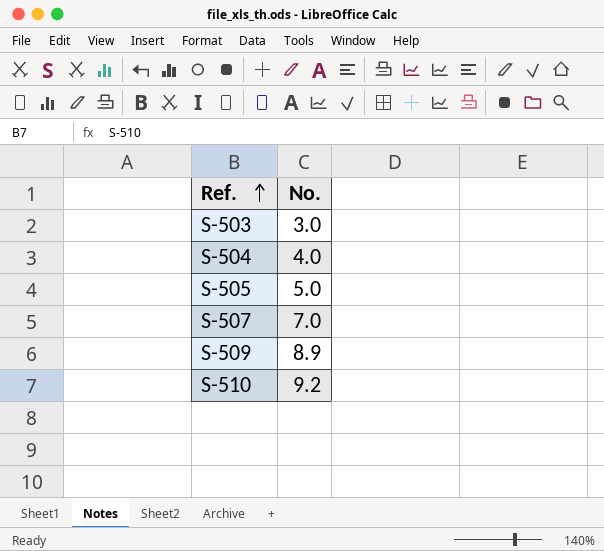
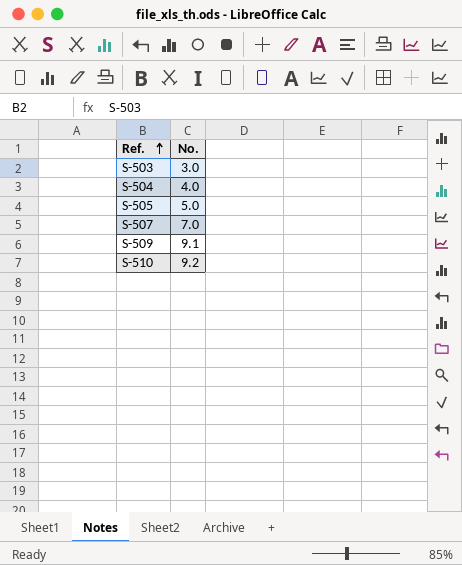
S-509 | No.: 8.9 -> 9.1

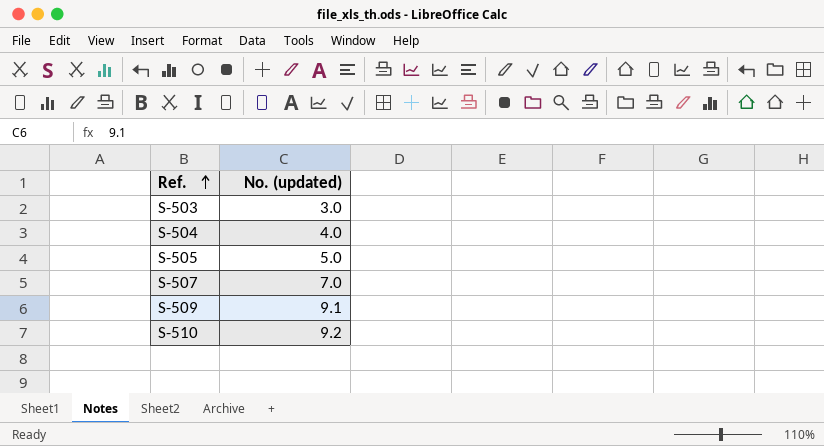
column name: No. -> No. (updated)

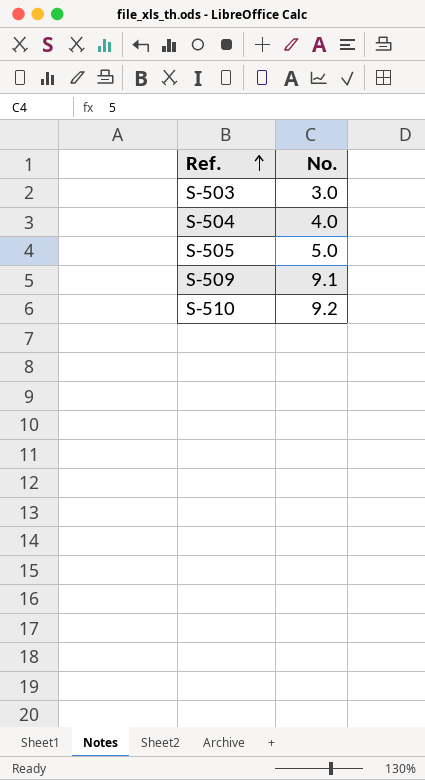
column name: No. (updated) -> No.
row S-507: 7.0 -> none

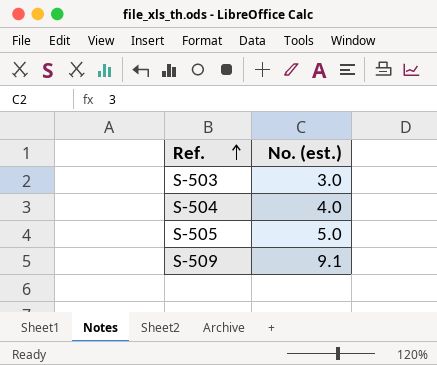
column name: No. -> No. (est.)
row S-510: 9.2 -> none

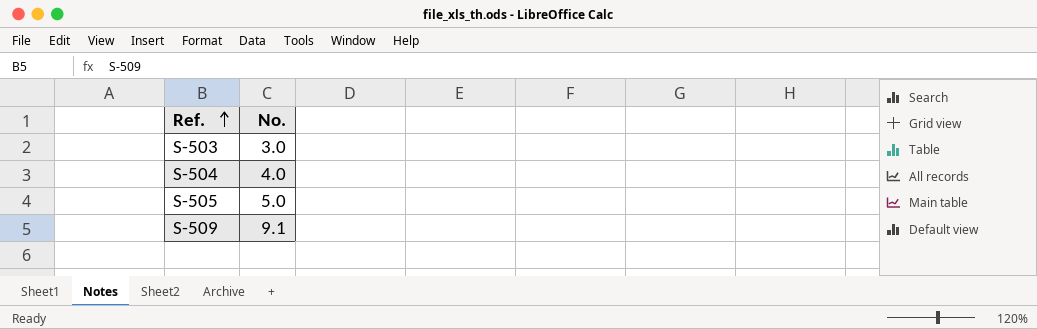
column name: No. (est.) -> No.

